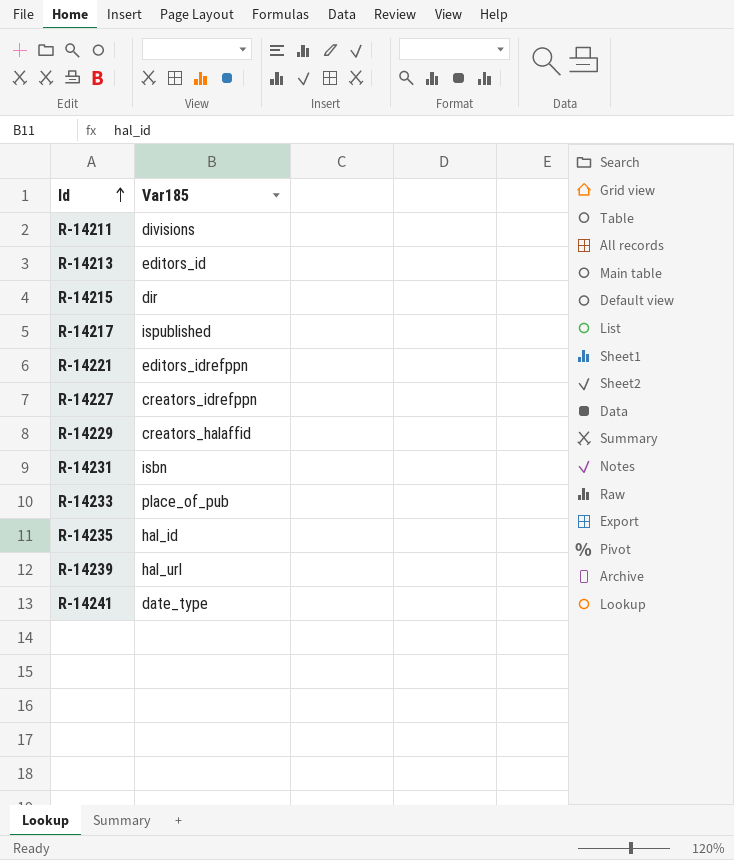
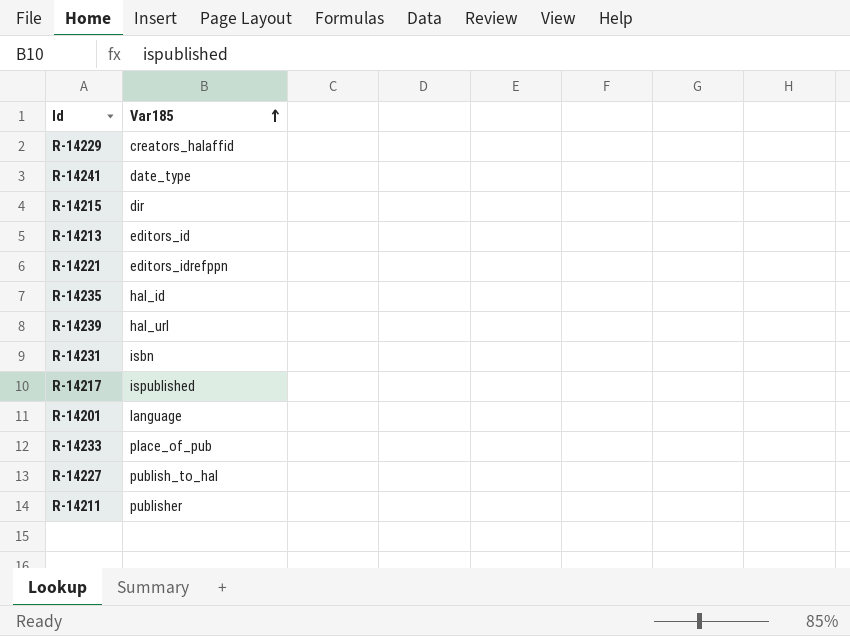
row order: Id ascending -> Var185 ascending
row R-14201: none -> language
R-14227 | Var185: creators_idrefppn -> publish_to_hal
R-14211 | Var185: divisions -> publisher

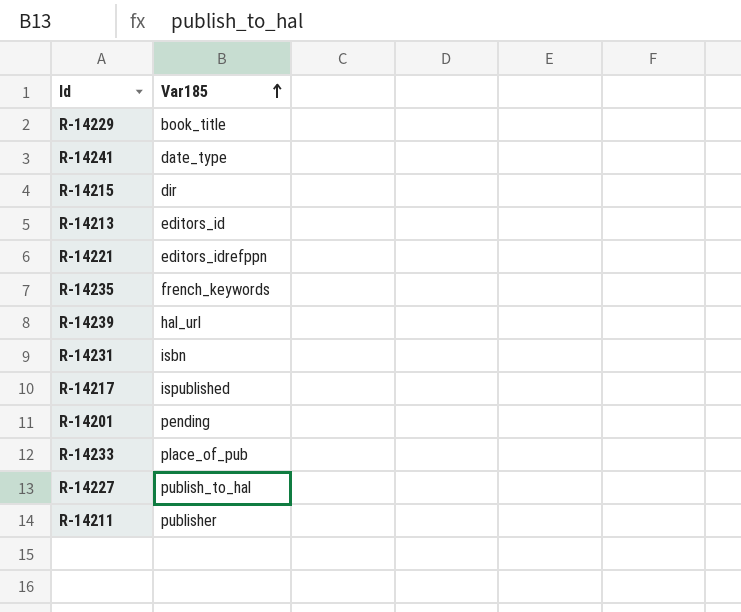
R-14229 | Var185: creators_halaffid -> book_title
R-14235 | Var185: hal_id -> french_keywords
R-14201 | Var185: language -> pending

